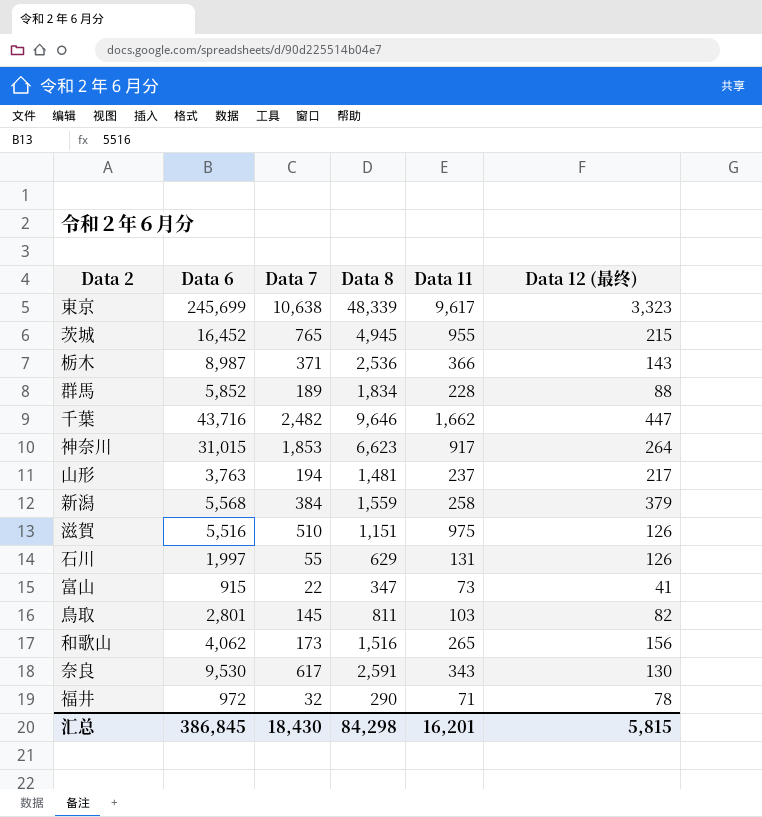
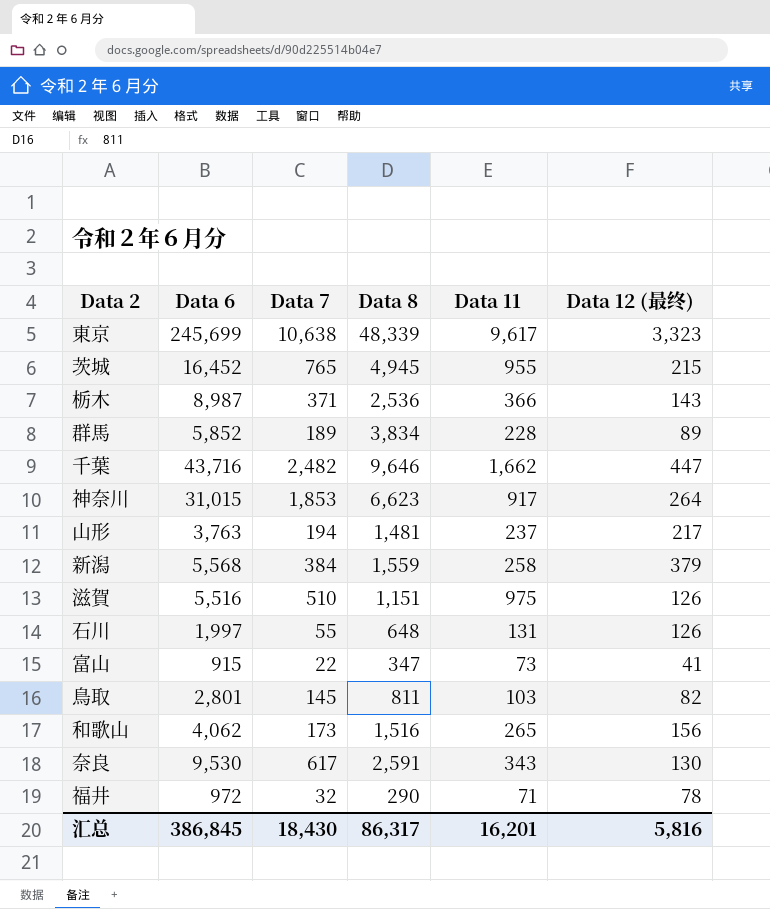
群馬 | Data 8: 1,834 -> 3,834
群馬 | Data 12 (最终): 88 -> 89
石川 | Data 8: 629 -> 648
汇总 | Data 8: 84,298 -> 86,317
汇总 | Data 12 (最终): 5,815 -> 5,816

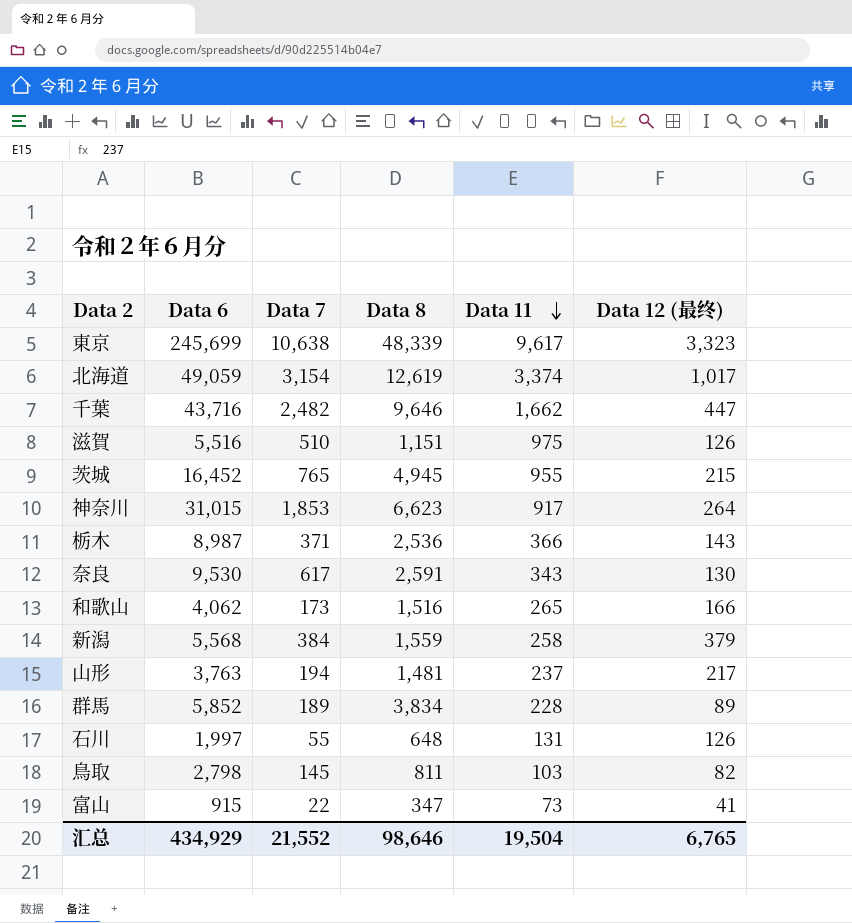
row order: none -> Data 11 descending
row 福井: 972 | 32 | 290 | 71 | 78 -> none
row 北海道: none -> 49,059 | 3,154 | 12,619 | 3,374 | 1,017
和歌山 | Data 12 (最终): 156 -> 166
鳥取 | Data 6: 2,801 -> 2,798
汇总 | Data 6: 386,845 -> 434,929
汇总 | Data 7: 18,430 -> 21,552
汇总 | Data 8: 86,317 -> 98,646
汇总 | Data 11: 16,201 -> 19,504
汇总 | Data 12 (最终): 5,816 -> 6,765

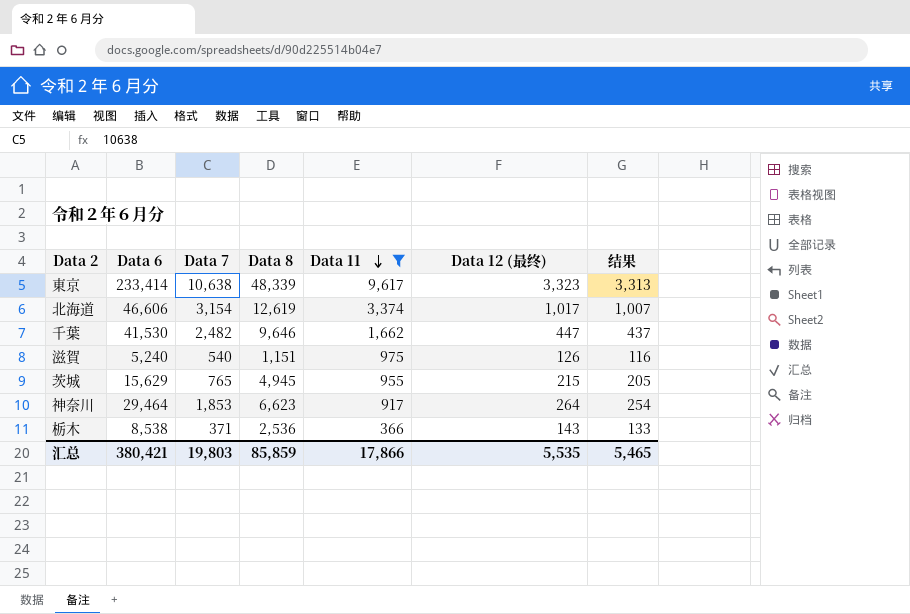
filter: none -> Data 11 >= 366
column 结果 | formula: none -> [Data 12 (最终)] - 10
東京 | Data 6: 245,699 -> 233,414
北海道 | Data 6: 49,059 -> 46,606
千葉 | Data 6: 43,716 -> 41,530
滋賀 | Data 6: 5,516 -> 5,240
滋賀 | Data 7: 510 -> 540
茨城 | Data 6: 16,452 -> 15,629
神奈川 | Data 6: 31,015 -> 29,464
栃木 | Data 6: 8,987 -> 8,538
汇总 | Data 6: 434,929 -> 380,421
汇总 | Data 7: 21,552 -> 19,803
汇总 | Data 8: 98,646 -> 85,859
汇总 | Data 11: 19,504 -> 17,866
汇总 | Data 12 (最终): 6,765 -> 5,535

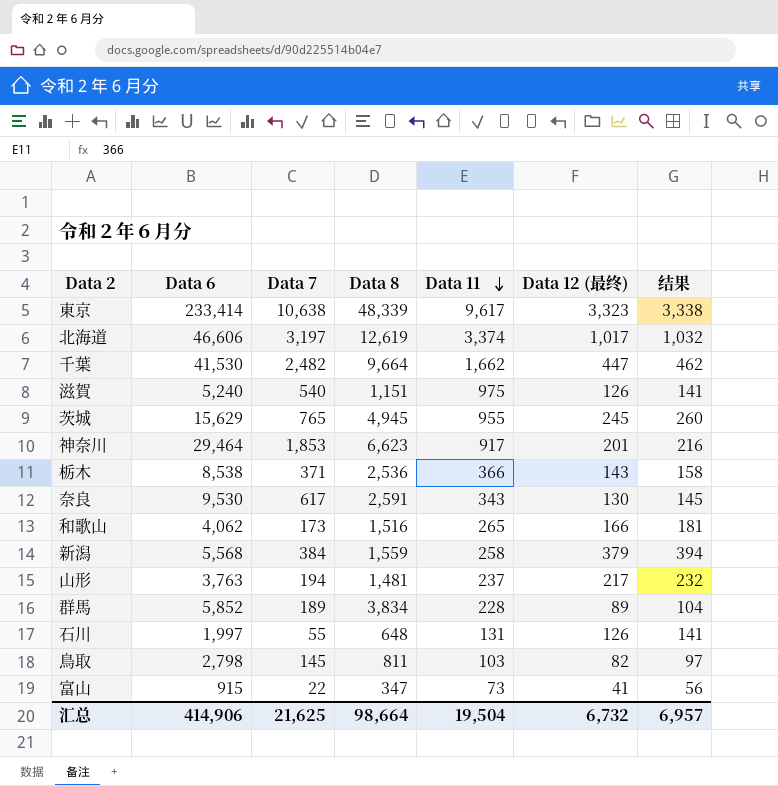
filter: Data 11 >= 366 -> none
column 结果 | formula: [Data 12 (最终)] - 10 -> [Data 12 (最终)] + 15
北海道 | Data 7: 3,154 -> 3,197
千葉 | Data 8: 9,646 -> 9,664
茨城 | Data 12 (最终): 215 -> 245
神奈川 | Data 12 (最终): 264 -> 201
汇总 | Data 6: 380,421 -> 414,906
汇总 | Data 7: 19,803 -> 21,625
汇总 | Data 8: 85,859 -> 98,664
汇总 | Data 11: 17,866 -> 19,504
汇总 | Data 12 (最终): 5,535 -> 6,732
汇总 | 结果: 5,465 -> 6,957

